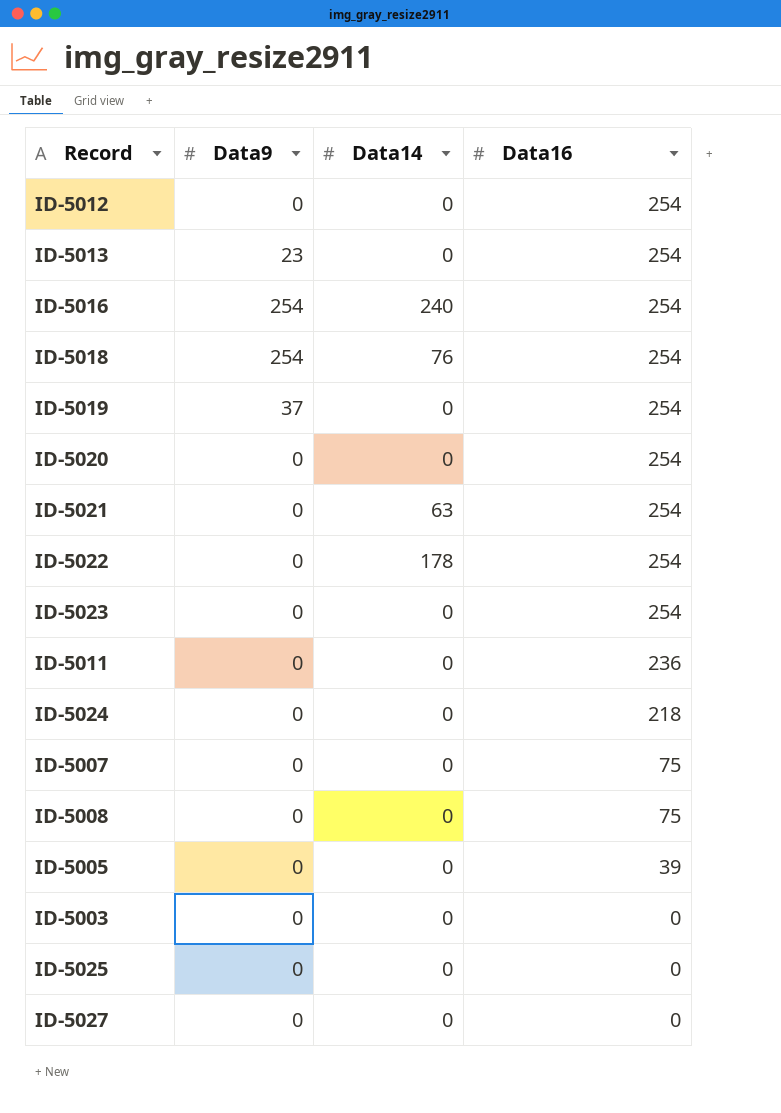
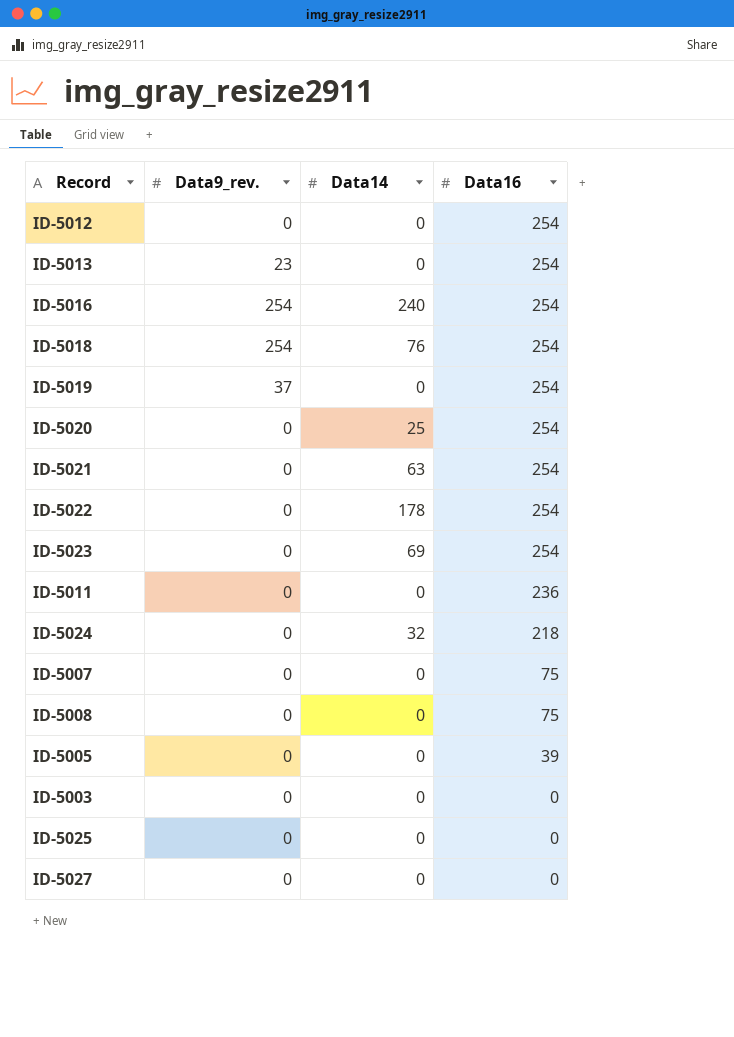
column name: Data9 -> Data9_rev.
ID-5020 | Data14: 0 -> 25
ID-5023 | Data14: 0 -> 69
ID-5024 | Data14: 0 -> 32

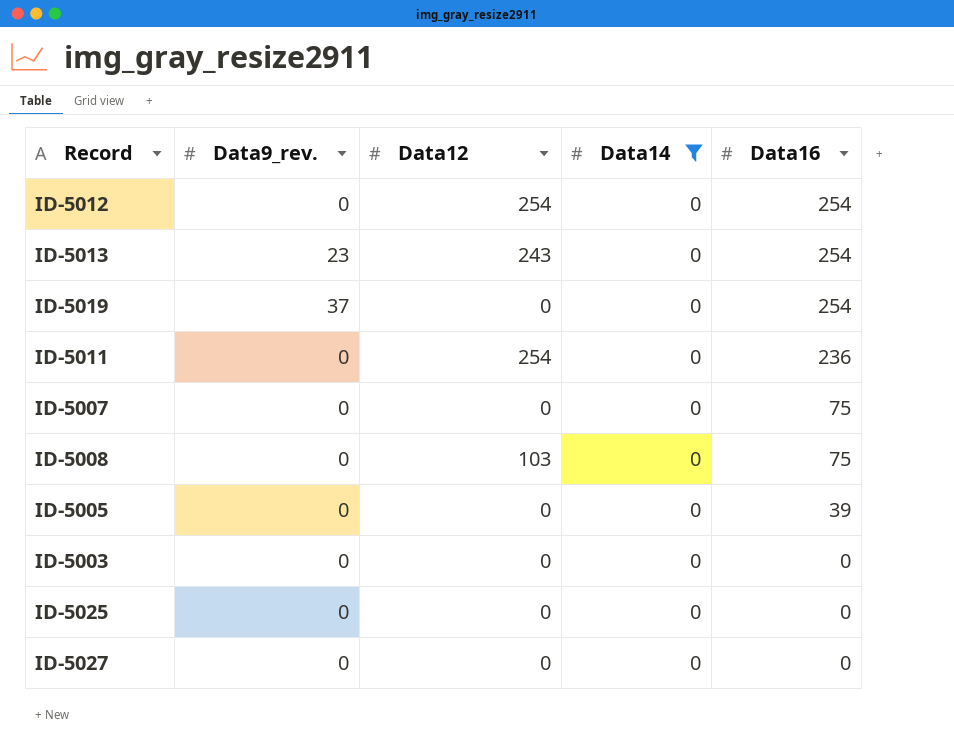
filter: none -> Data14 = 0
column Data12 | position: none -> 3

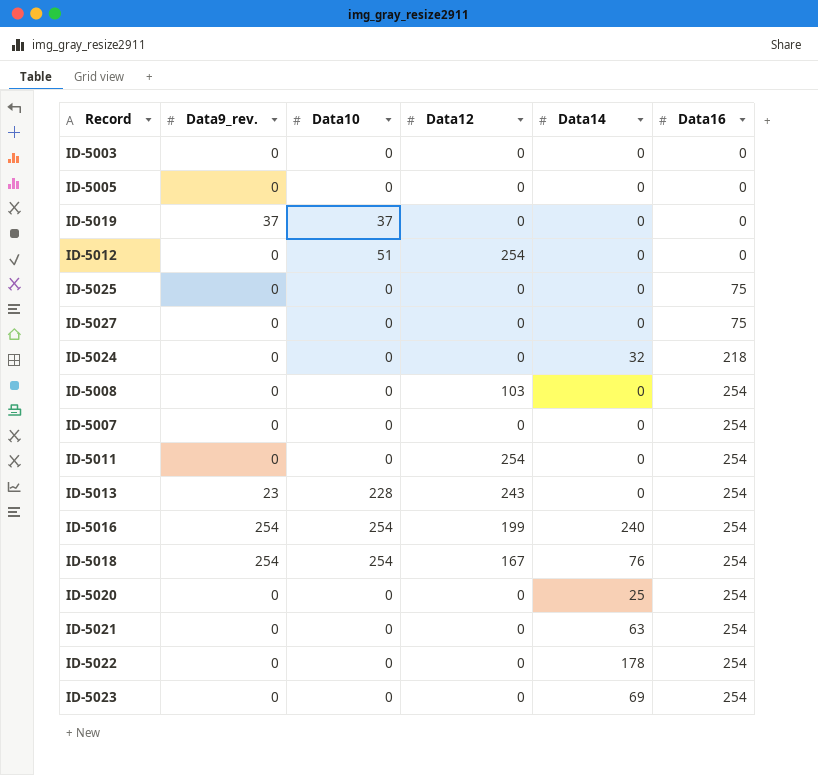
filter: Data14 = 0 -> none
row order: Data16 descending -> Data16 ascending
column Data10 | position: none -> 3
ID-5005 | Data16: 39 -> 0
ID-5019 | Data16: 254 -> 0
ID-5012 | Data16: 254 -> 0
ID-5025 | Data16: 0 -> 75
ID-5027 | Data16: 0 -> 75
ID-5008 | Data16: 75 -> 254
ID-5007 | Data16: 75 -> 254
ID-5011 | Data16: 236 -> 254

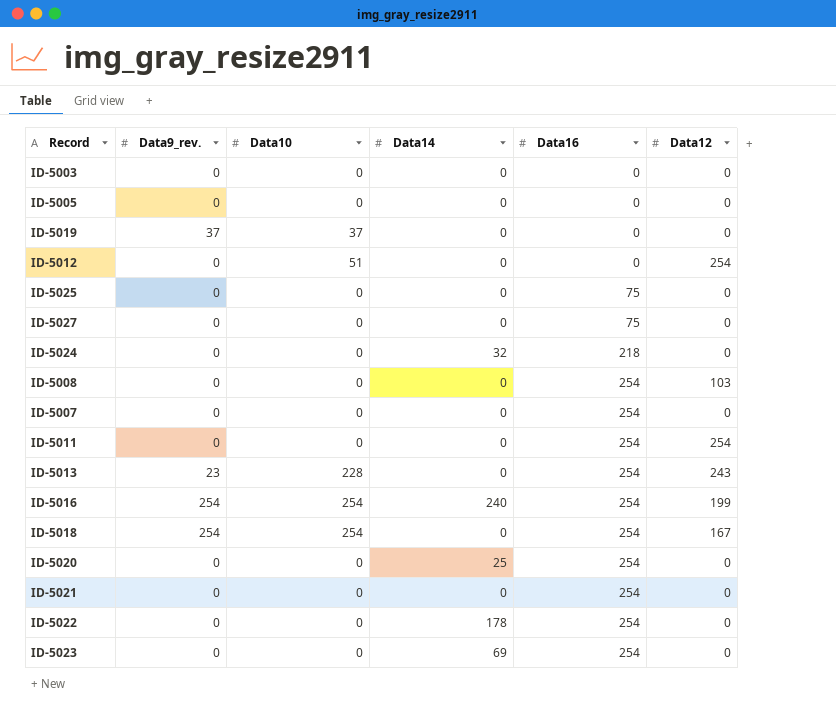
column Data12 | position: 4 -> 6
ID-5018 | Data14: 76 -> 0
ID-5021 | Data14: 63 -> 0

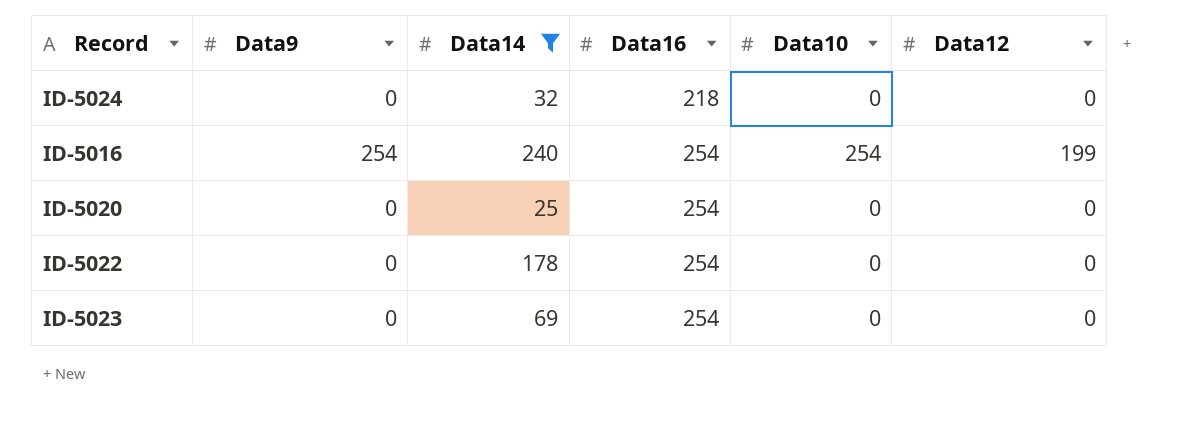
filter: none -> Data14 != 0
column name: Data9_rev. -> Data9
column Data10 | position: 3 -> 5

